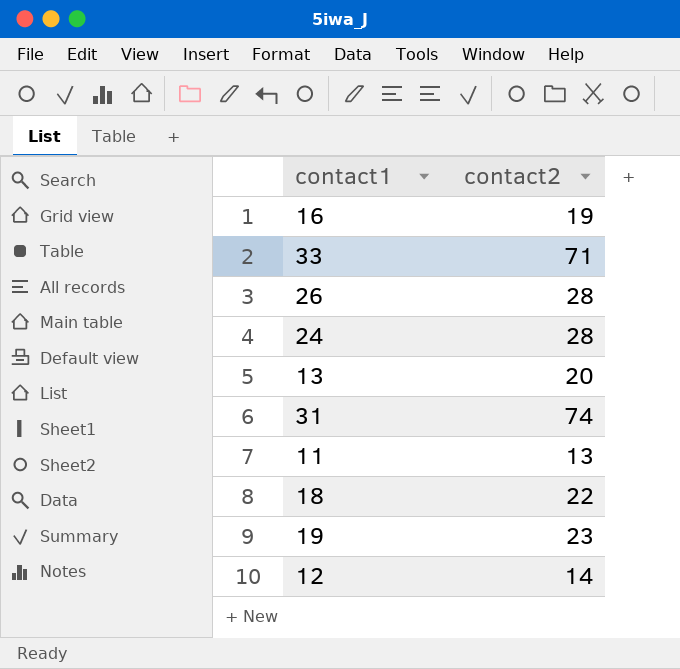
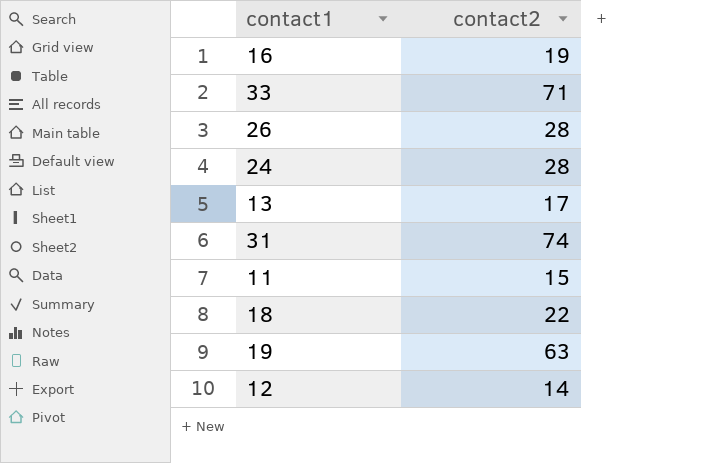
13 | contact2: 20 -> 17
11 | contact2: 13 -> 15
19 | contact2: 23 -> 63

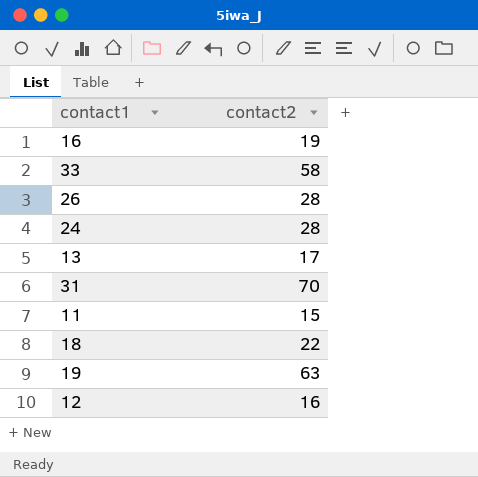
33 | contact2: 71 -> 58
31 | contact2: 74 -> 70
12 | contact2: 14 -> 16

